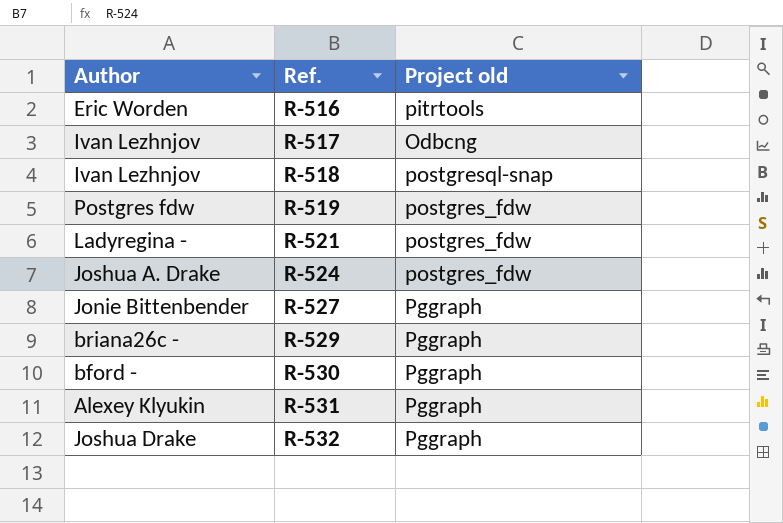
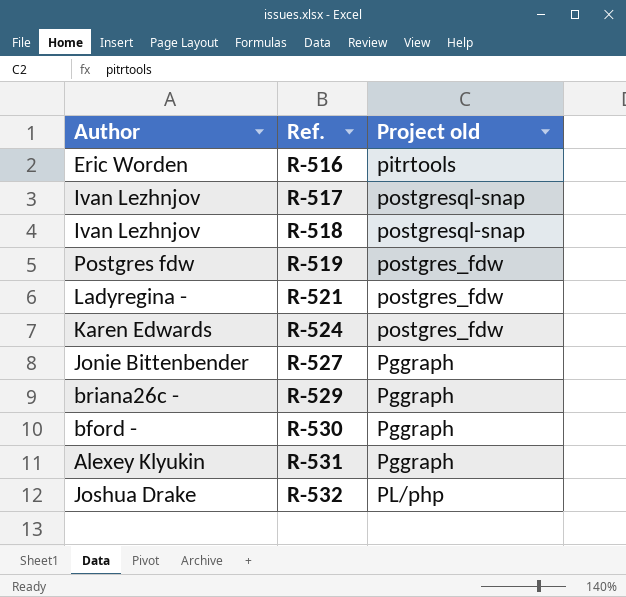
R-517 | Project old: Odbcng -> postgresql-snap
R-524 | Author: Joshua A. Drake -> Karen Edwards
R-532 | Project old: Pggraph -> PL/php

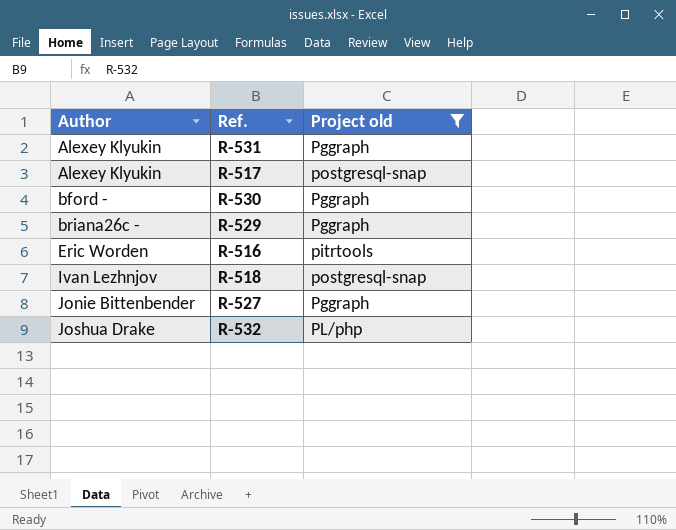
filter: none -> Project old != postgres_fdw
row order: Ref. ascending -> Author ascending
R-517 | Author: Ivan Lezhnjov -> Alexey Klyukin

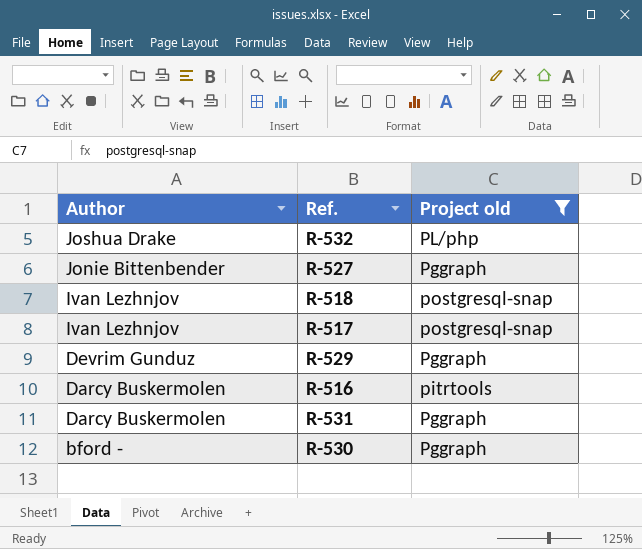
row order: Author ascending -> Author descending
R-517 | Author: Alexey Klyukin -> Ivan Lezhnjov
R-529 | Author: briana26c - -> Devrim Gunduz
R-516 | Author: Eric Worden -> Darcy Buskermolen
R-531 | Author: Alexey Klyukin -> Darcy Buskermolen

